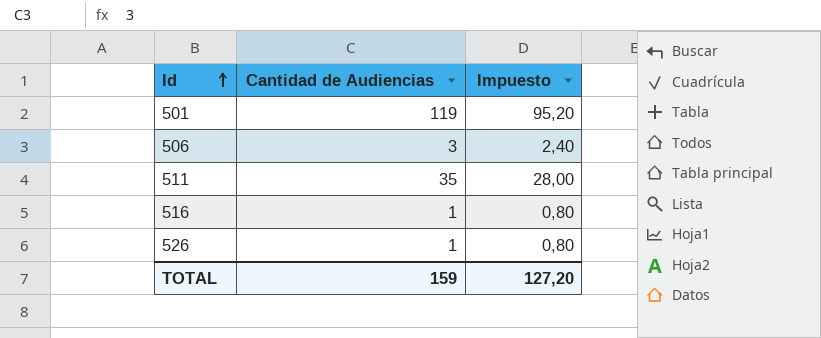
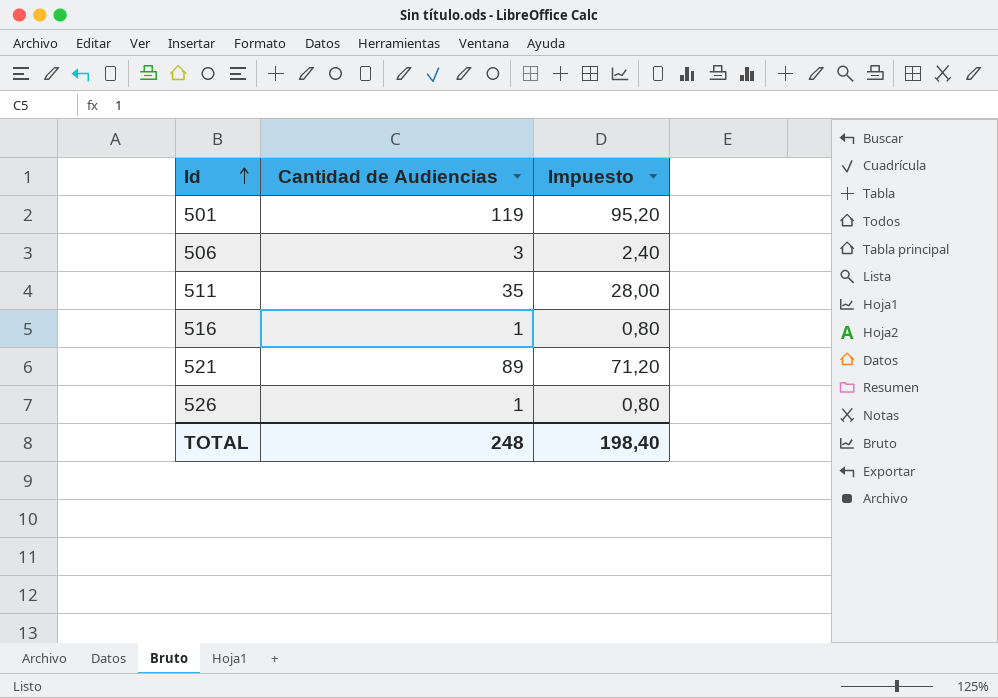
row 521: none -> 89 | 71,20
TOTAL | Cantidad de Audiencias: 159 -> 248
TOTAL | Impuesto: 127,20 -> 198,40

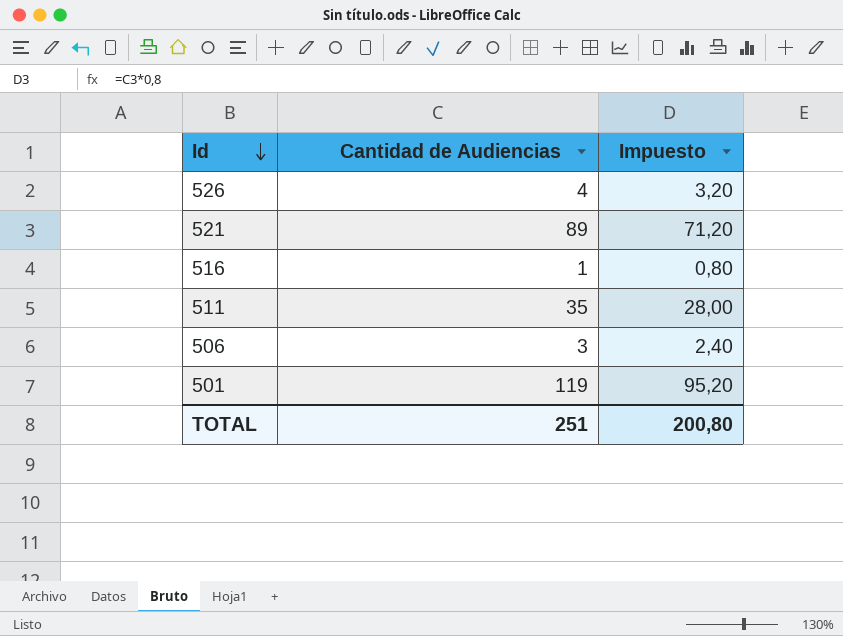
row order: Id ascending -> Id descending
526 | Cantidad de Audiencias: 1 -> 4
526 | Impuesto: 0,80 -> 3,20
TOTAL | Cantidad de Audiencias: 248 -> 251
TOTAL | Impuesto: 198,40 -> 200,80

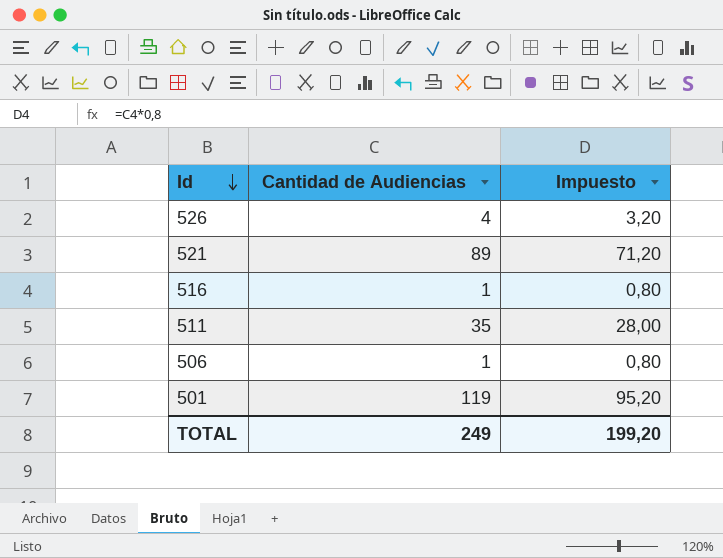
506 | Cantidad de Audiencias: 3 -> 1
506 | Impuesto: 2,40 -> 0,80
TOTAL | Cantidad de Audiencias: 251 -> 249
TOTAL | Impuesto: 200,80 -> 199,20

